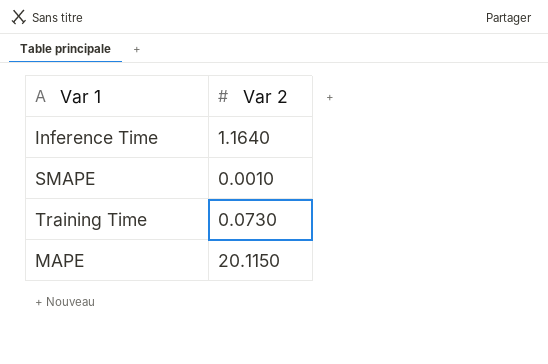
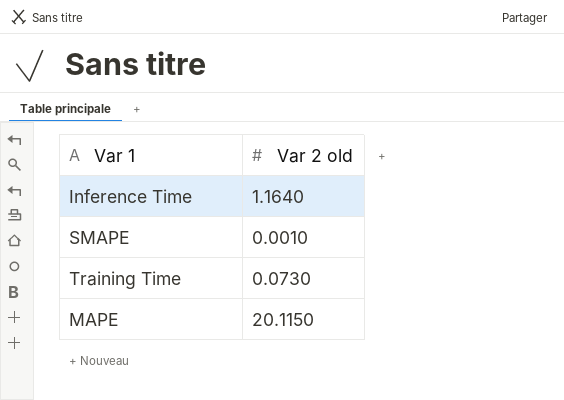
column name: Var 2 -> Var 2 old

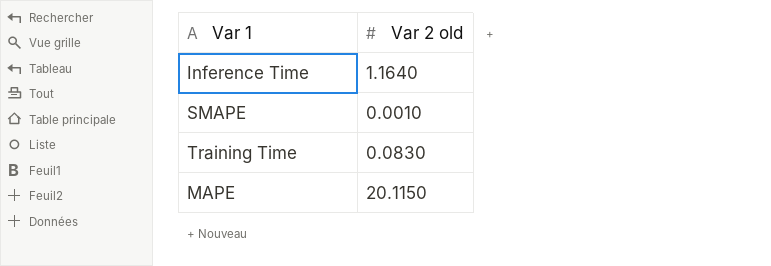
Training Time | Var 2 old: 0.0730 -> 0.0830

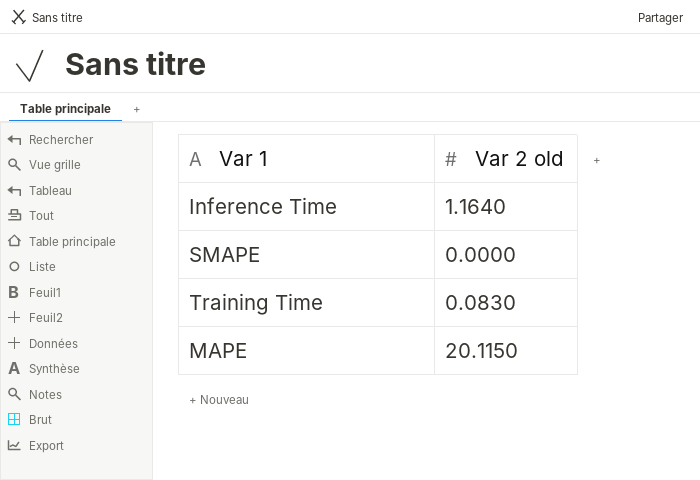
SMAPE | Var 2 old: 0.0010 -> 0.0000

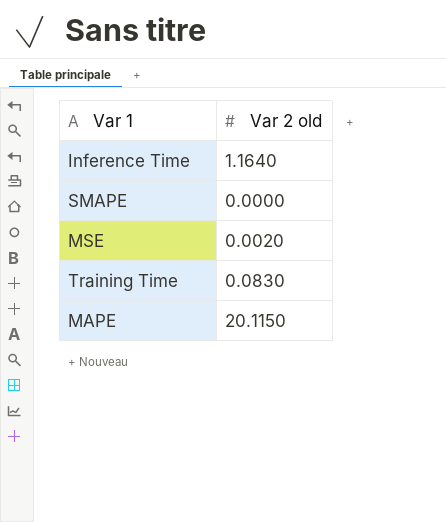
row MSE: none -> 0.0020

